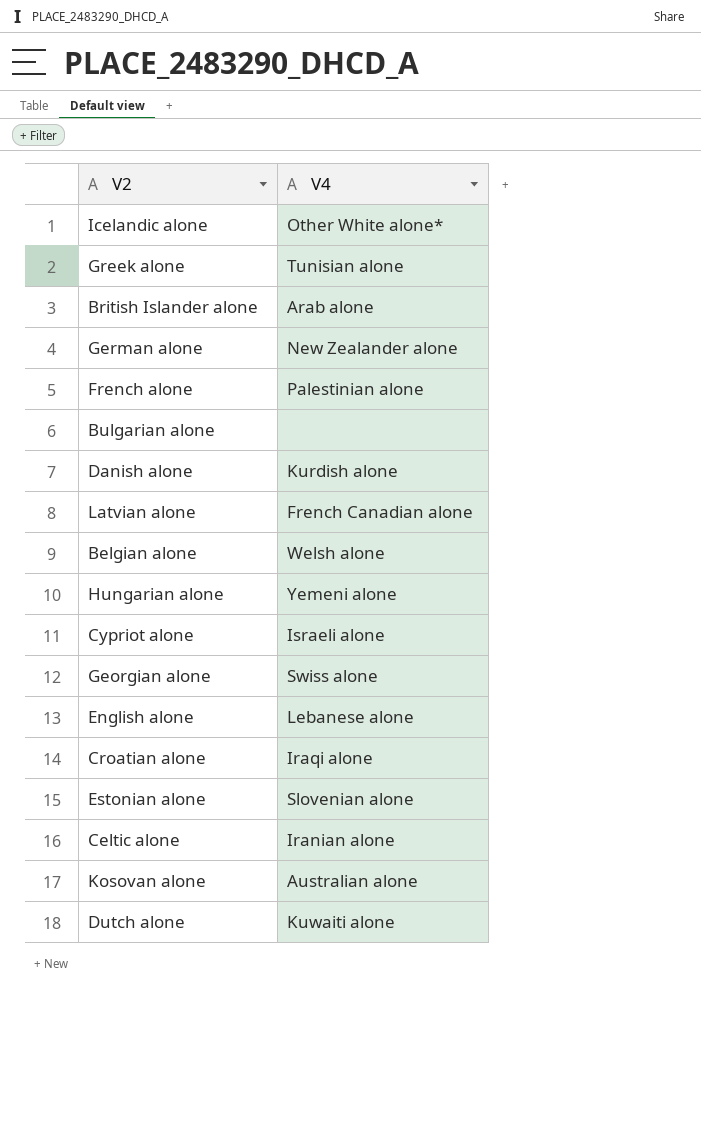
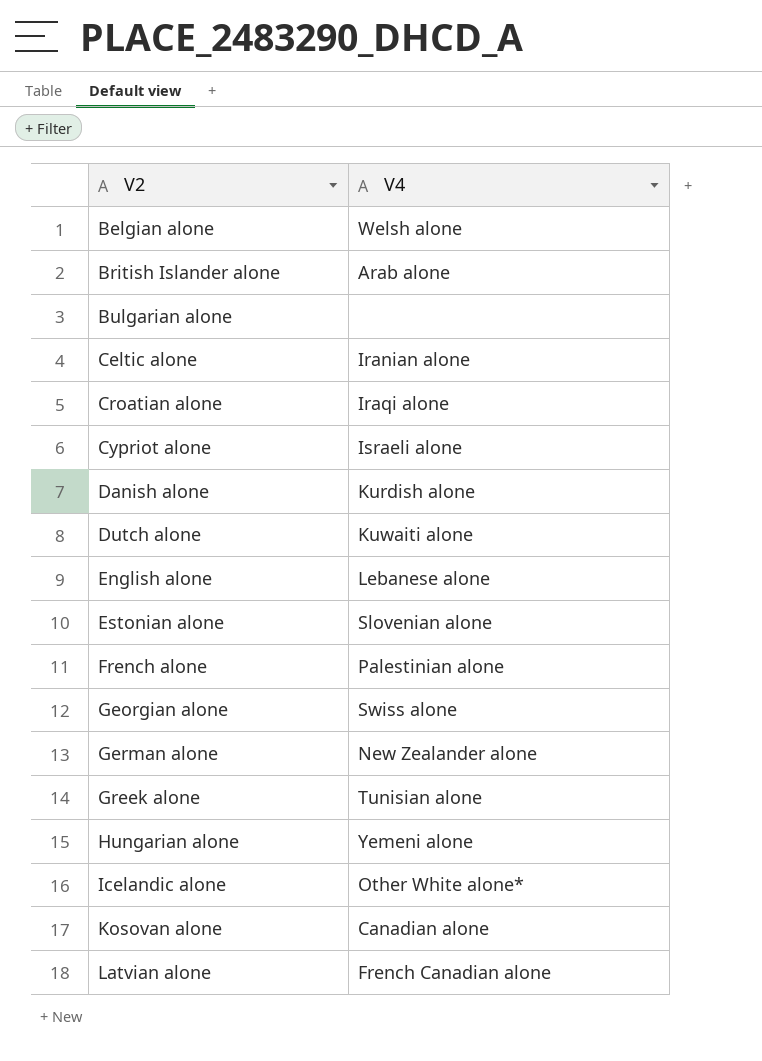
row order: none -> V2 ascending
Kosovan alone | V4: Australian alone -> Canadian alone

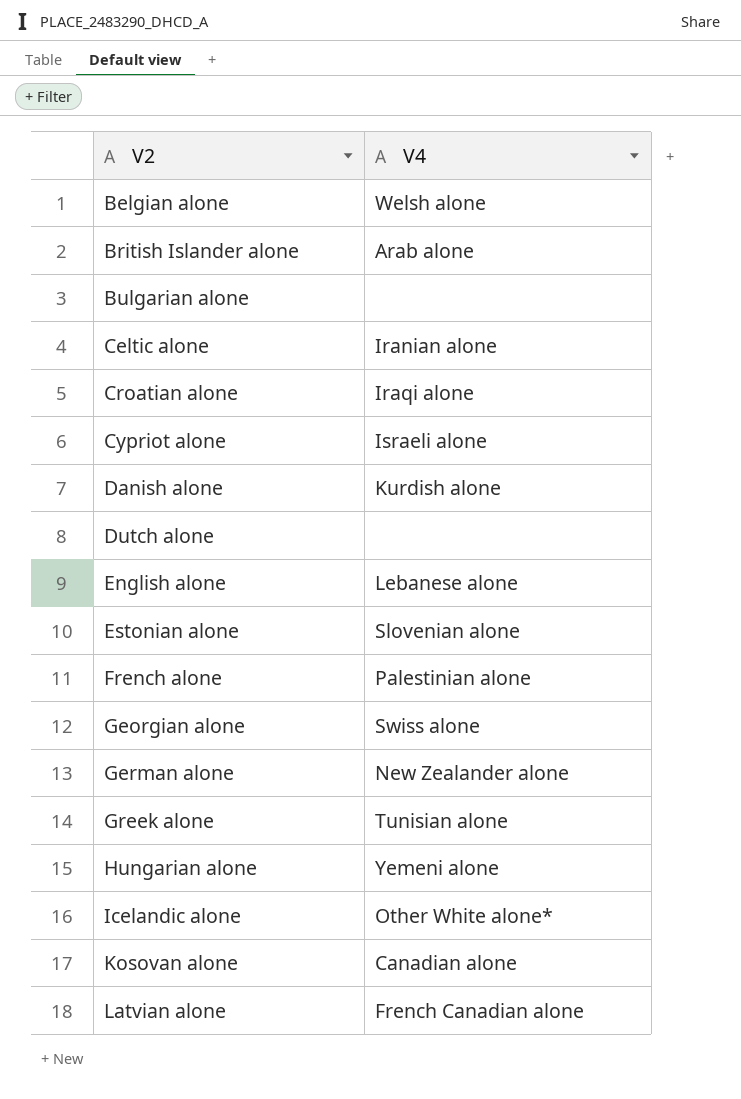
Dutch alone | V4: Kuwaiti alone -> none

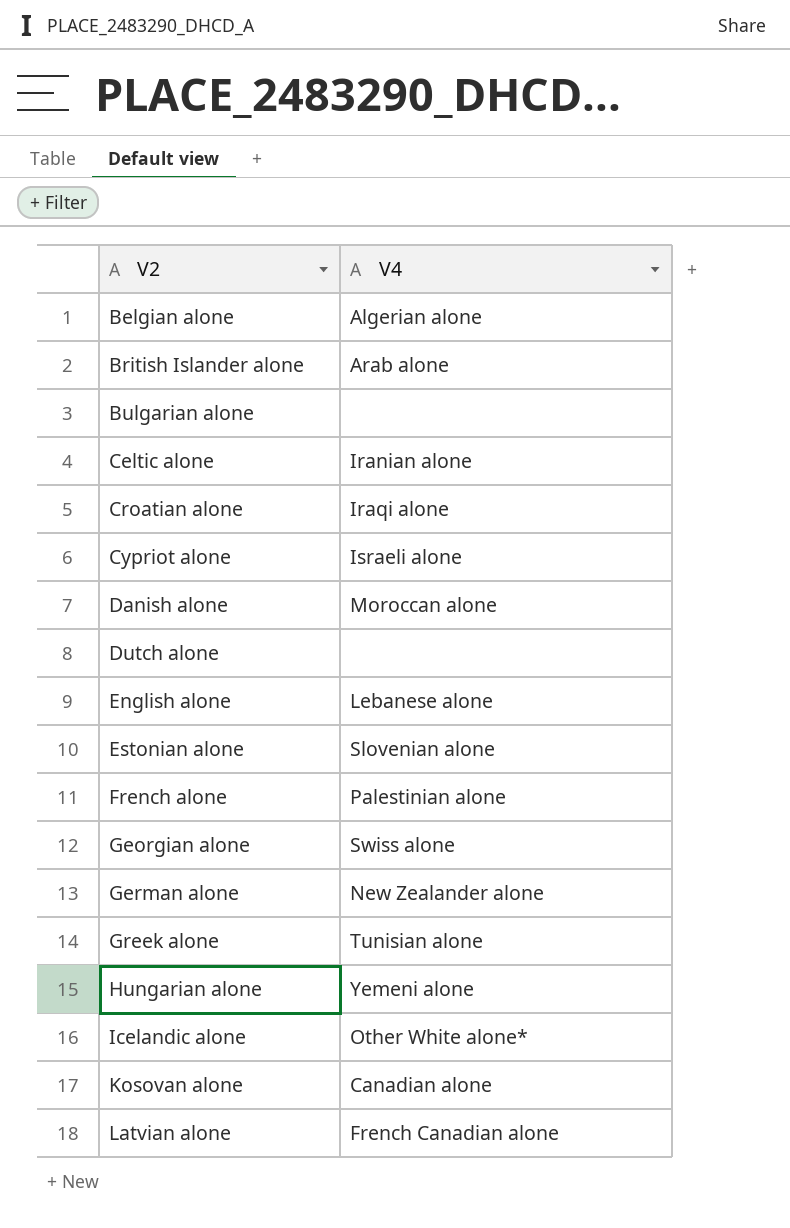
Belgian alone | V4: Welsh alone -> Algerian alone
Danish alone | V4: Kurdish alone -> Moroccan alone

